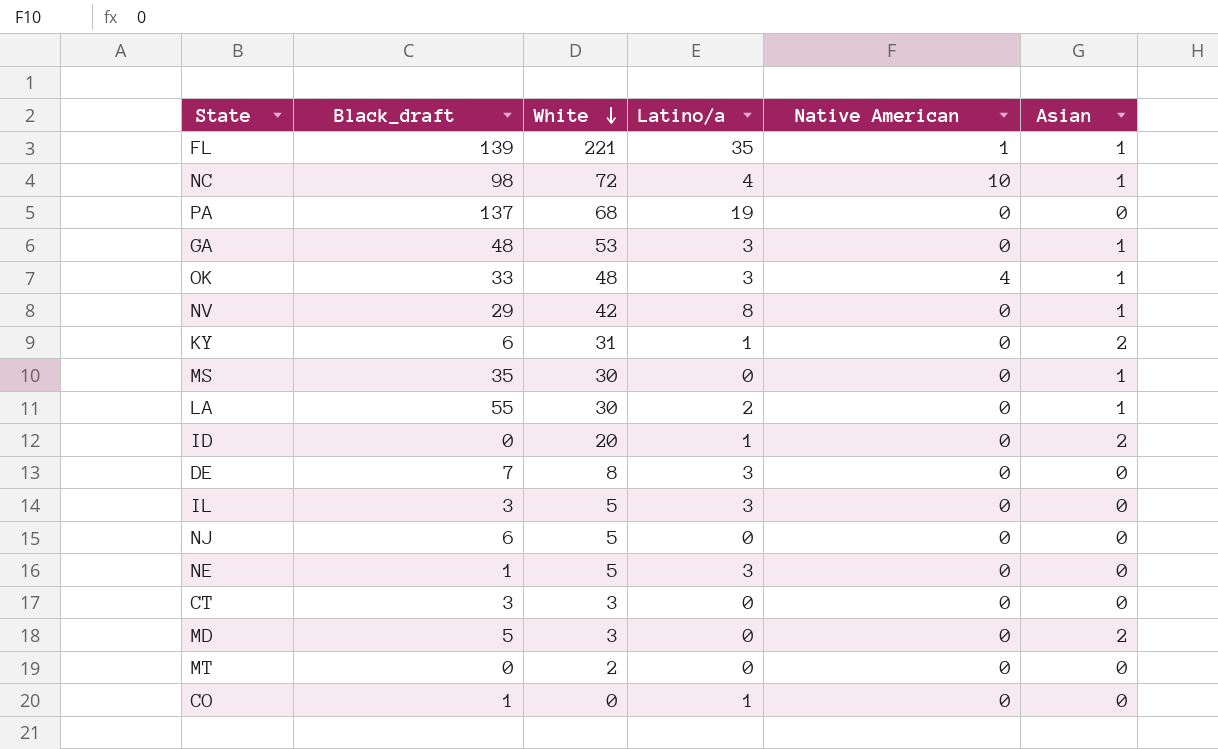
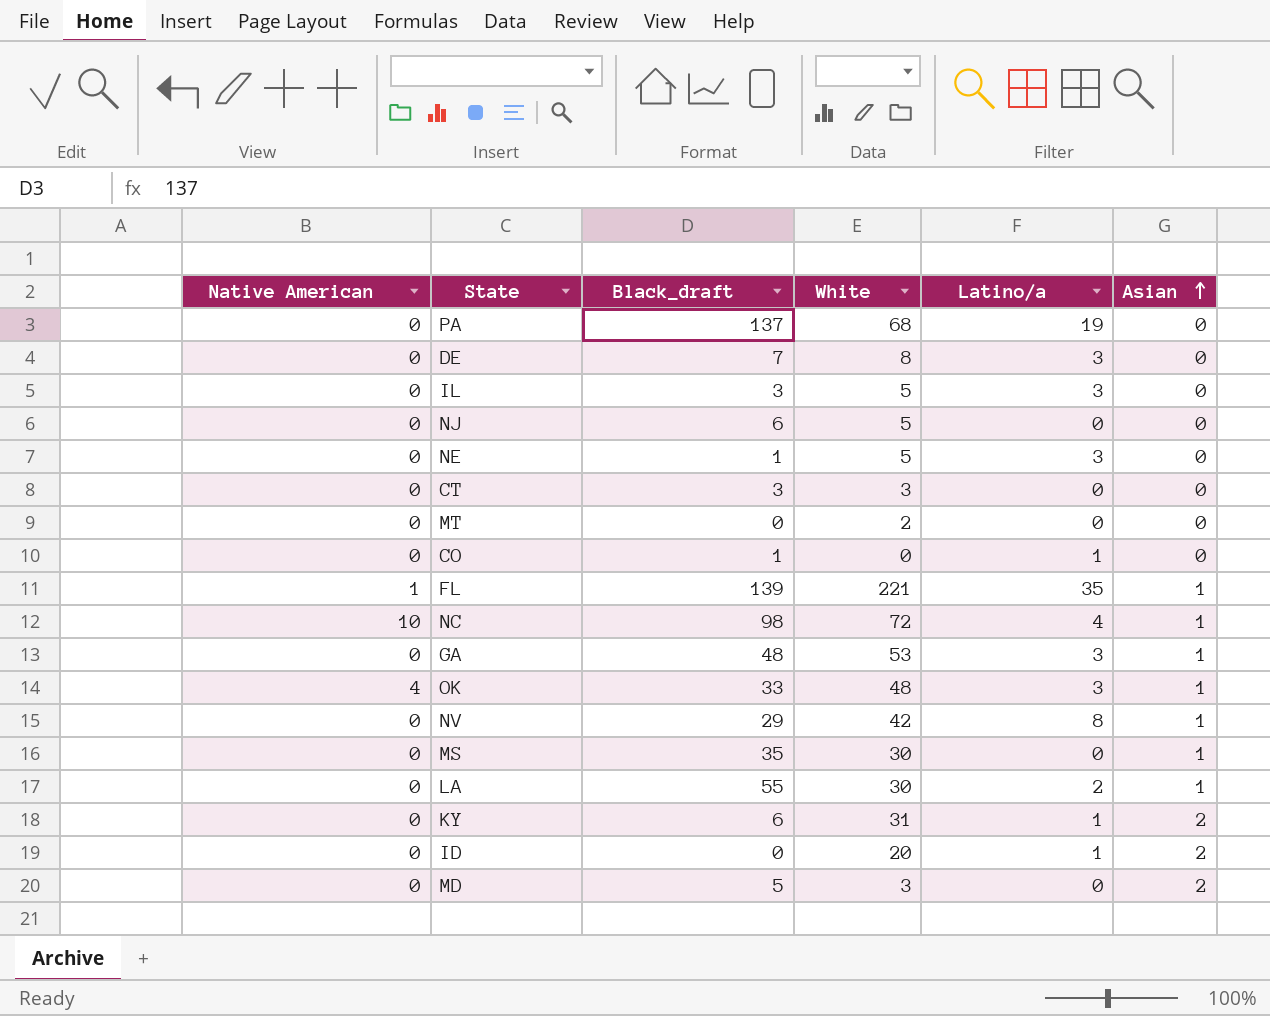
row order: White descending -> Asian ascending
column Native American | position: 5 -> 1

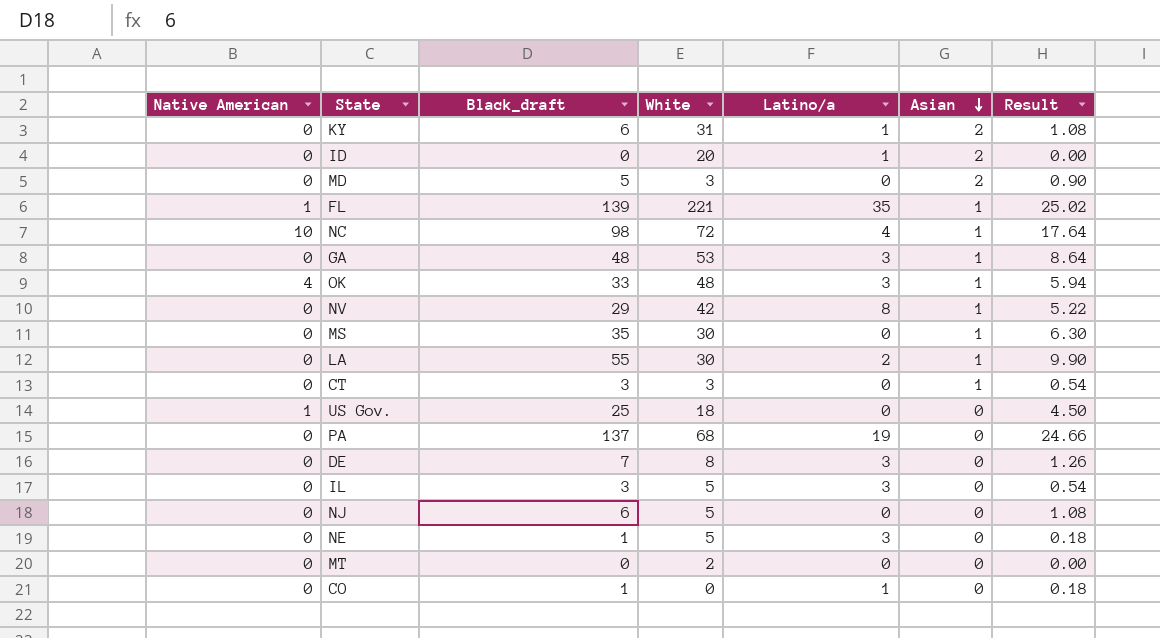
row order: Asian ascending -> Asian descending
column Result | formula: none -> [Black_draft] * 0.18
CT | Asian: 0 -> 1
row US Gov.: none -> 1 | 25 | 18 | 0 | 0 | 4.50

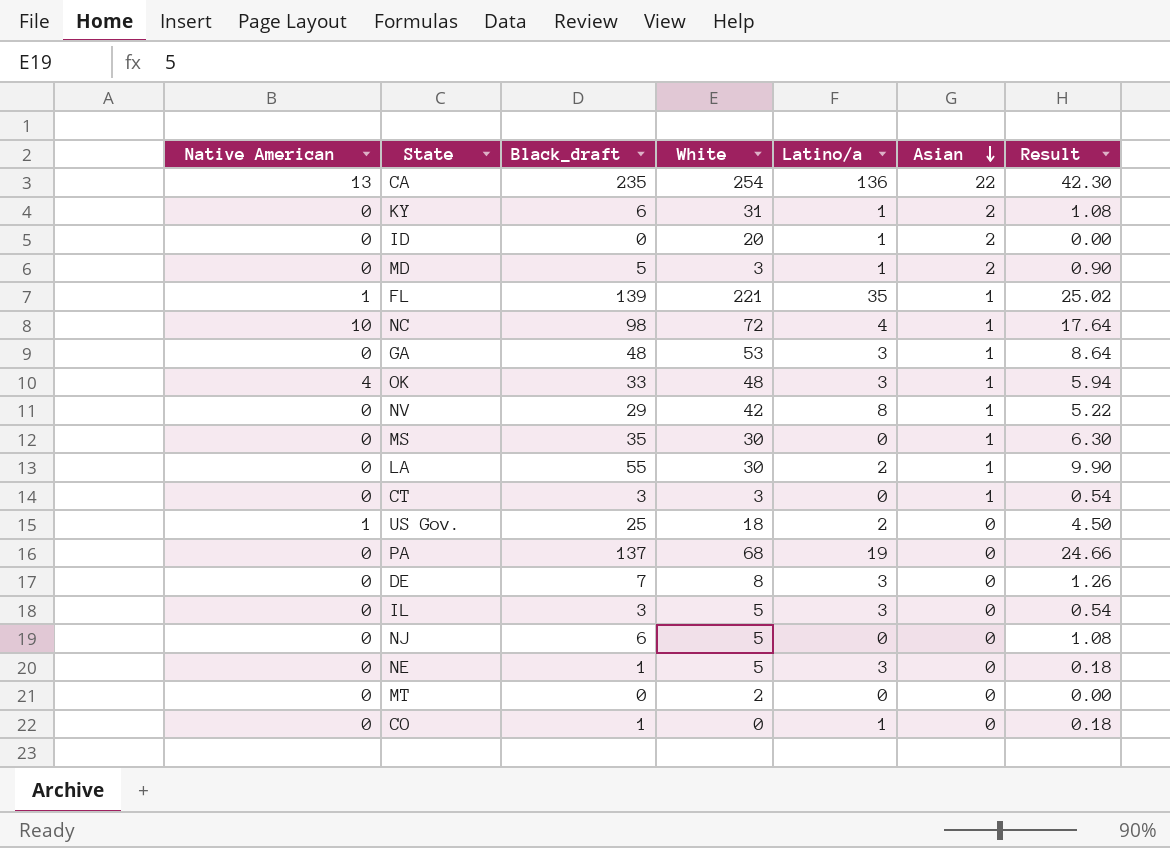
row CA: none -> 13 | 235 | 254 | 136 | 22 | 42.30
MD | Latino/a: 0 -> 1
US Gov. | Latino/a: 0 -> 2

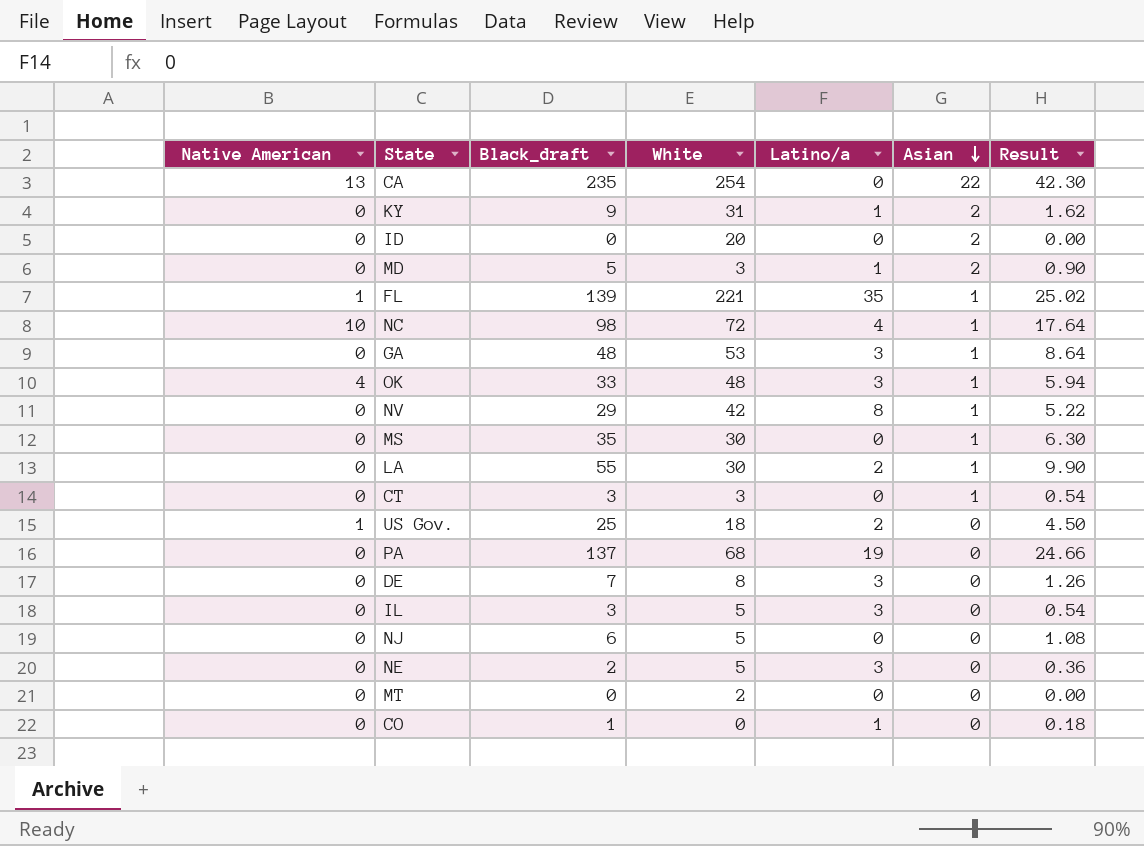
CA | Latino/a: 136 -> 0
KY | Black_draft: 6 -> 9
KY | Result: 1.08 -> 1.62
ID | Latino/a: 1 -> 0
NE | Black_draft: 1 -> 2
NE | Result: 0.18 -> 0.36

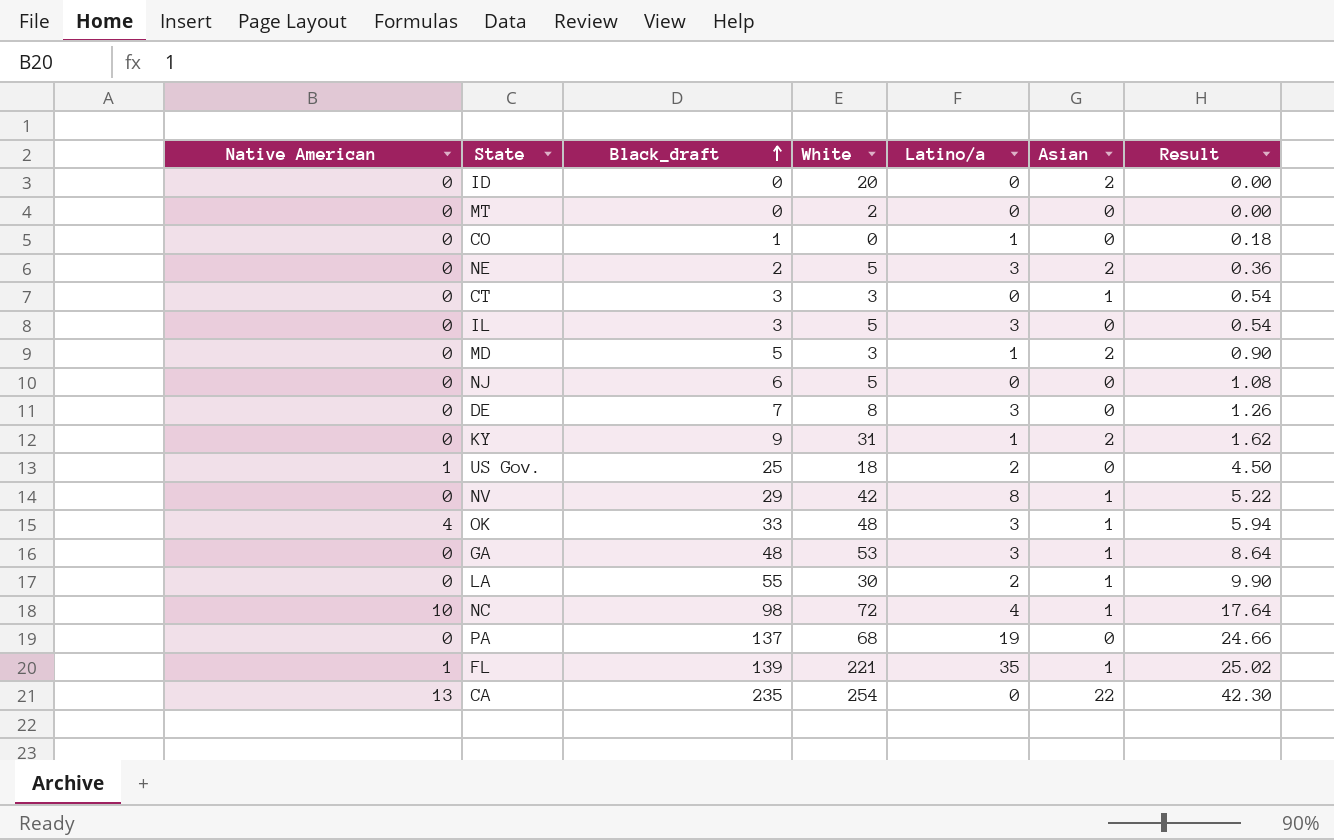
row order: Asian descending -> Black_draft ascending
row MS: 0 | 35 | 30 | 0 | 1 | 6.30 -> none
NE | Asian: 0 -> 2

